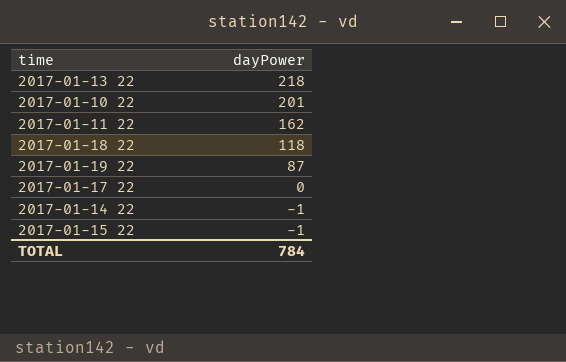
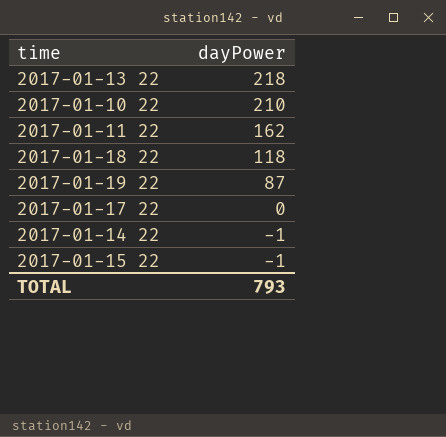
2017-01-10 22 | dayPower: 201 -> 210
TOTAL | dayPower: 784 -> 793

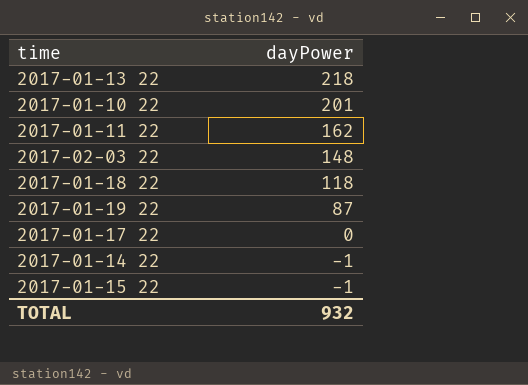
2017-01-10 22 | dayPower: 210 -> 201
row 2017-02-03 22: none -> 148
TOTAL | dayPower: 793 -> 932

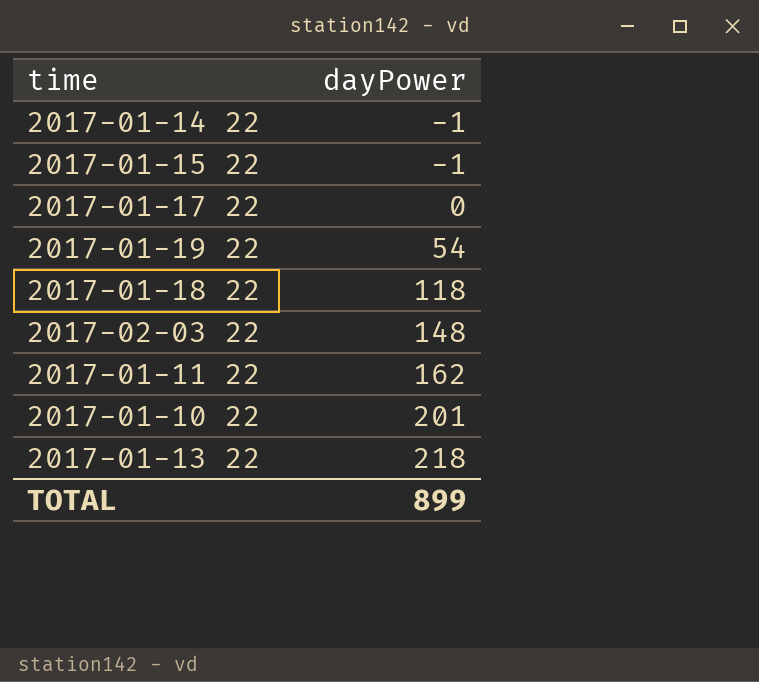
row order: dayPower descending -> dayPower ascending
2017-01-19 22 | dayPower: 87 -> 54
TOTAL | dayPower: 932 -> 899

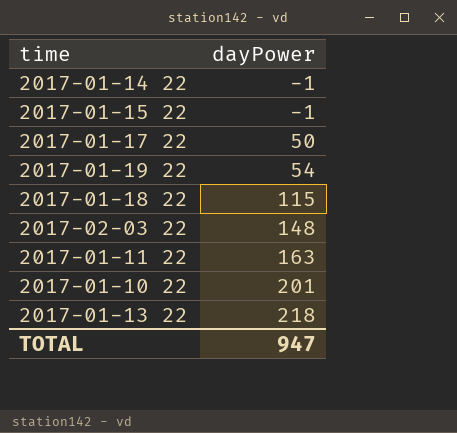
2017-01-17 22 | dayPower: 0 -> 50
2017-01-18 22 | dayPower: 118 -> 115
2017-01-11 22 | dayPower: 162 -> 163
TOTAL | dayPower: 899 -> 947

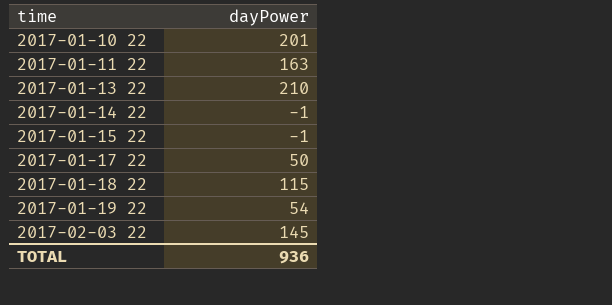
row order: dayPower ascending -> time ascending
2017-01-13 22 | dayPower: 218 -> 210
2017-02-03 22 | dayPower: 148 -> 145
TOTAL | dayPower: 947 -> 936

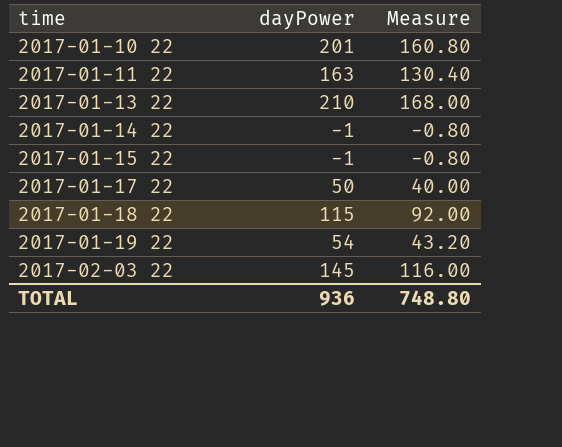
column Measure | formula: none -> [dayPower] * 0.8

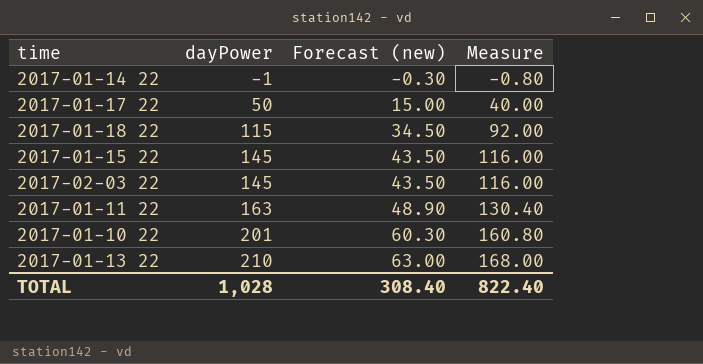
row order: time ascending -> dayPower ascending
column Forecast (new) | formula: none -> [dayPower] * 0.3
row 2017-01-19 22: 54 | 43.20 -> none
2017-01-15 22 | dayPower: -1 -> 145
2017-01-15 22 | Measure: -0.80 -> 116.00
TOTAL | dayPower: 936 -> 1,028
TOTAL | Measure: 748.80 -> 822.40

